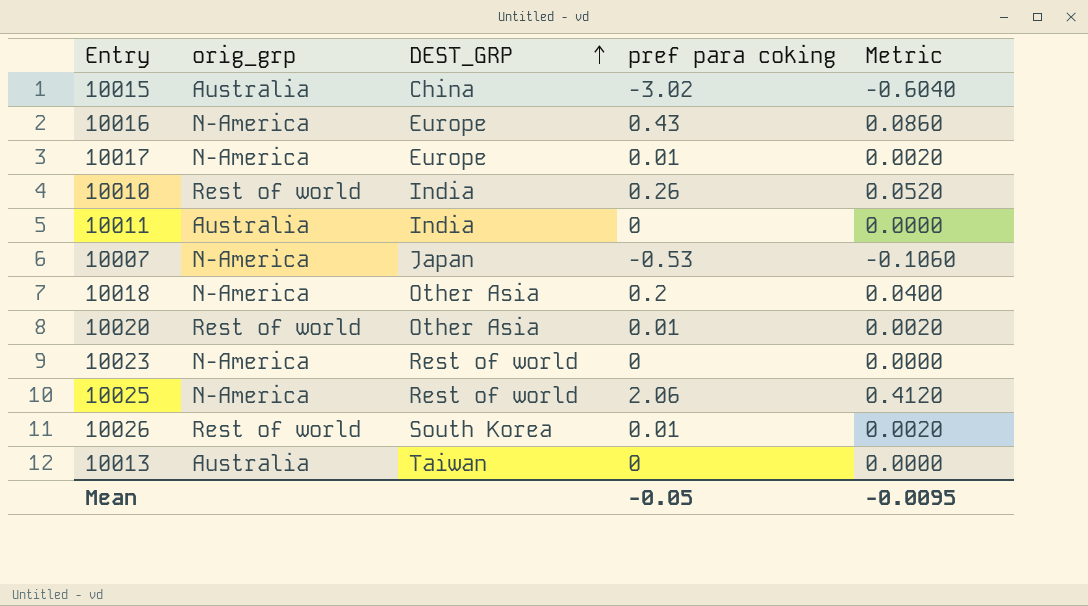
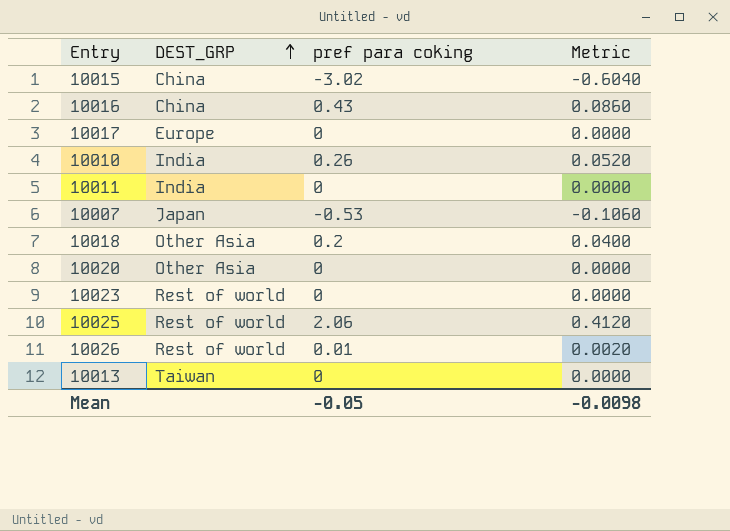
column orig_grp | position: 2 -> none
10016 | DEST_GRP: Europe -> China
10017 | pref para coking: 0.01 -> 0
10017 | Metric: 0.0020 -> 0.0000
10020 | pref para coking: 0.01 -> 0
10020 | Metric: 0.0020 -> 0.0000
10026 | DEST_GRP: South Korea -> Rest of world
Mean | Metric: -0.0095 -> -0.0098

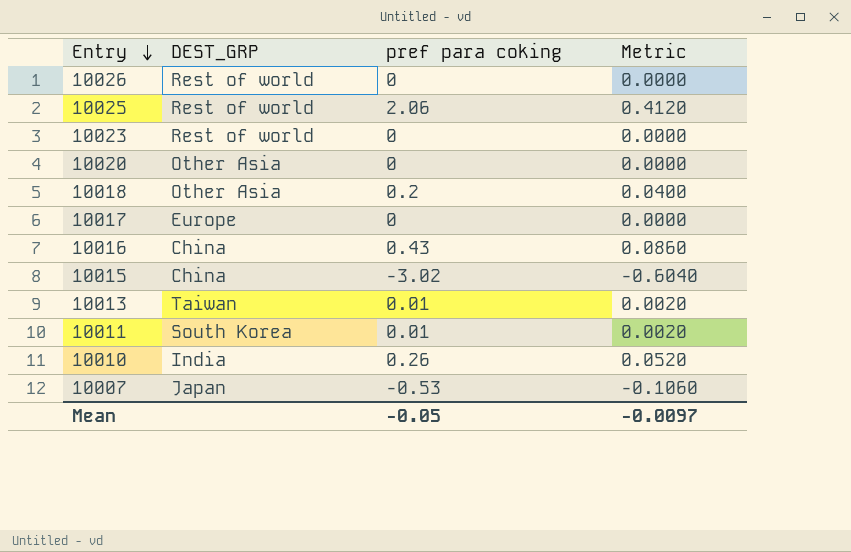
row order: DEST_GRP ascending -> Entry descending
10026 | pref para coking: 0.01 -> 0
10026 | Metric: 0.0020 -> 0.0000
10013 | pref para coking: 0 -> 0.01
10013 | Metric: 0.0000 -> 0.0020
10011 | DEST_GRP: India -> South Korea
10011 | pref para coking: 0 -> 0.01
10011 | Metric: 0.0000 -> 0.0020
Mean | Metric: -0.0098 -> -0.0097

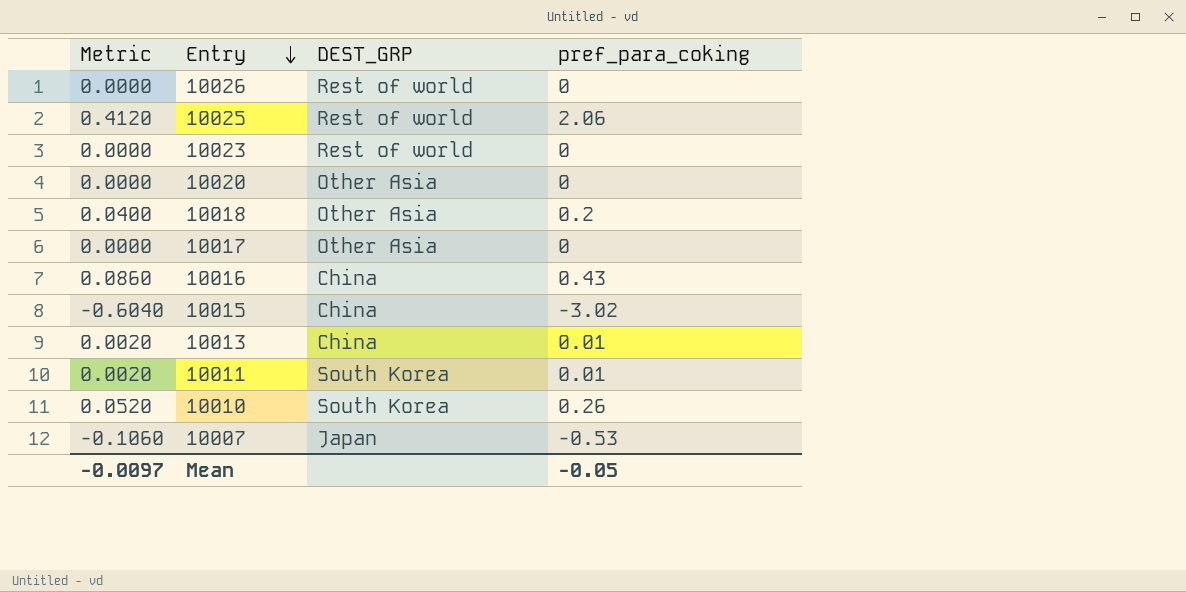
column Metric | position: 4 -> 1
column name: pref para coking -> pref_para_coking
10017 | DEST_GRP: Europe -> Other Asia
10013 | DEST_GRP: Taiwan -> China
10010 | DEST_GRP: India -> South Korea

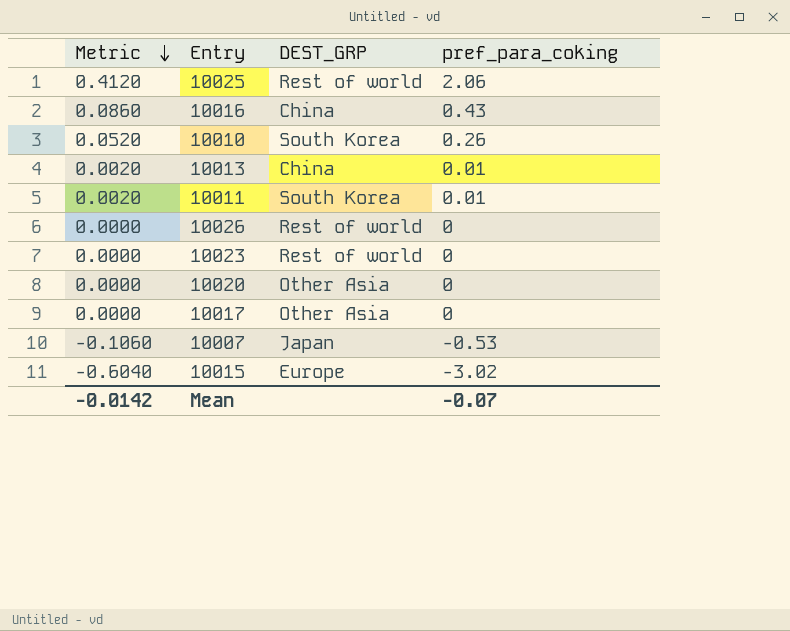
row order: Entry descending -> Metric descending
row 10018: 0.0400 | Other Asia | 0.2 -> none
10015 | DEST_GRP: China -> Europe
Mean | Metric: -0.0097 -> -0.0142
Mean | pref_para_coking: -0.05 -> -0.07

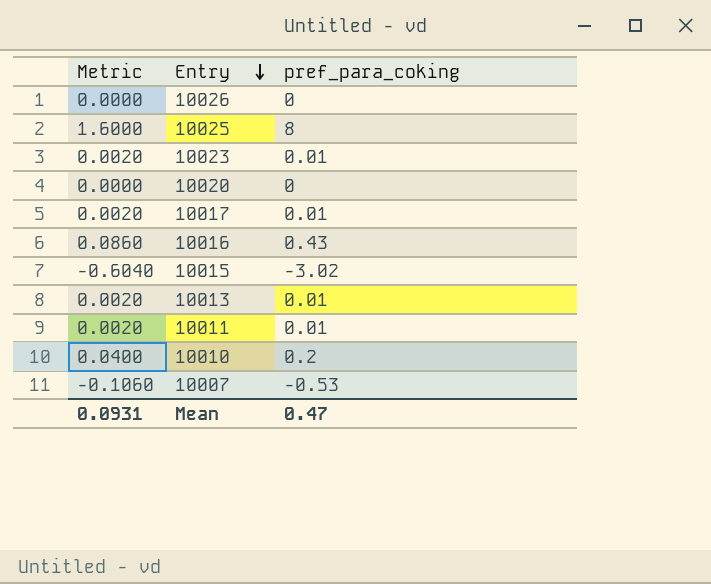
row order: Metric descending -> Entry descending
column DEST_GRP | position: 3 -> none
10025 | Metric: 0.4120 -> 1.6000
10025 | pref_para_coking: 2.06 -> 8
10023 | Metric: 0.0000 -> 0.0020
10023 | pref_para_coking: 0 -> 0.01
10017 | Metric: 0.0000 -> 0.0020
10017 | pref_para_coking: 0 -> 0.01
10010 | Metric: 0.0520 -> 0.0400
10010 | pref_para_coking: 0.26 -> 0.2
Mean | Metric: -0.0142 -> 0.0931
Mean | pref_para_coking: -0.07 -> 0.47

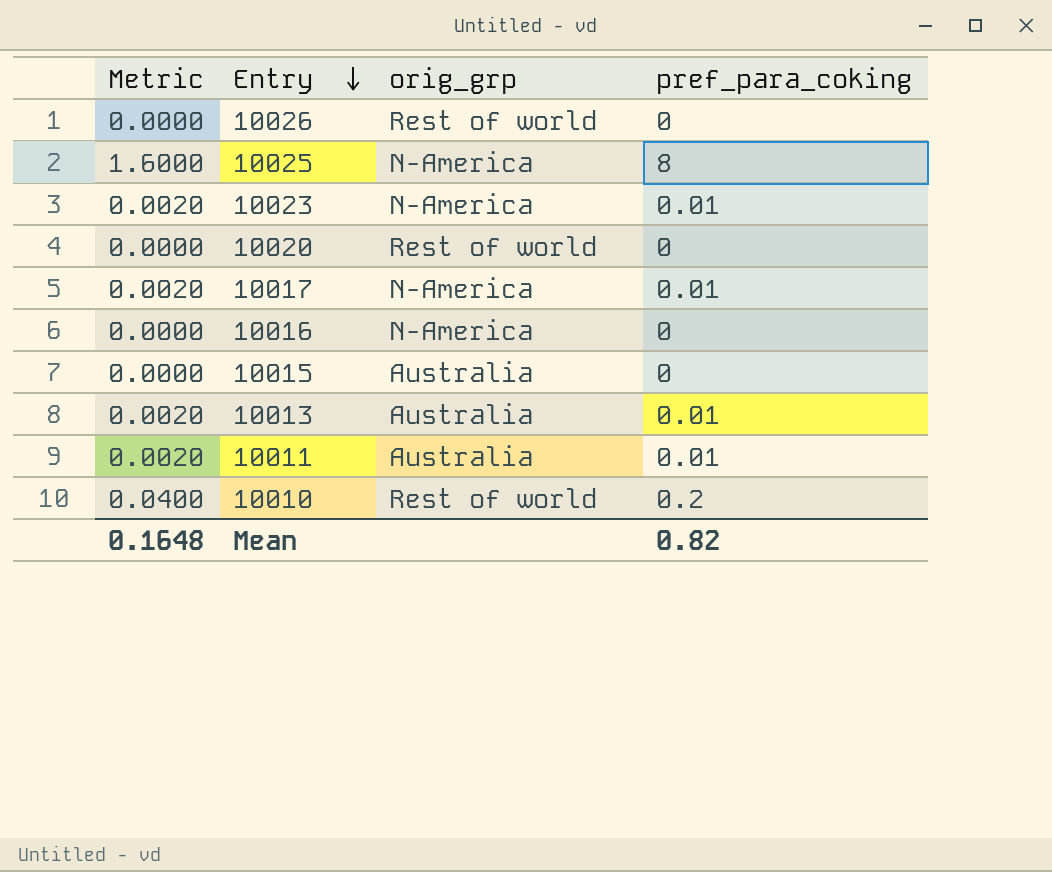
column orig_grp | position: none -> 3
row 10007: -0.1060 | -0.53 -> none
10016 | Metric: 0.0860 -> 0.0000
10016 | pref_para_coking: 0.43 -> 0
10015 | Metric: -0.6040 -> 0.0000
10015 | pref_para_coking: -3.02 -> 0
Mean | Metric: 0.0931 -> 0.1648
Mean | pref_para_coking: 0.47 -> 0.82

